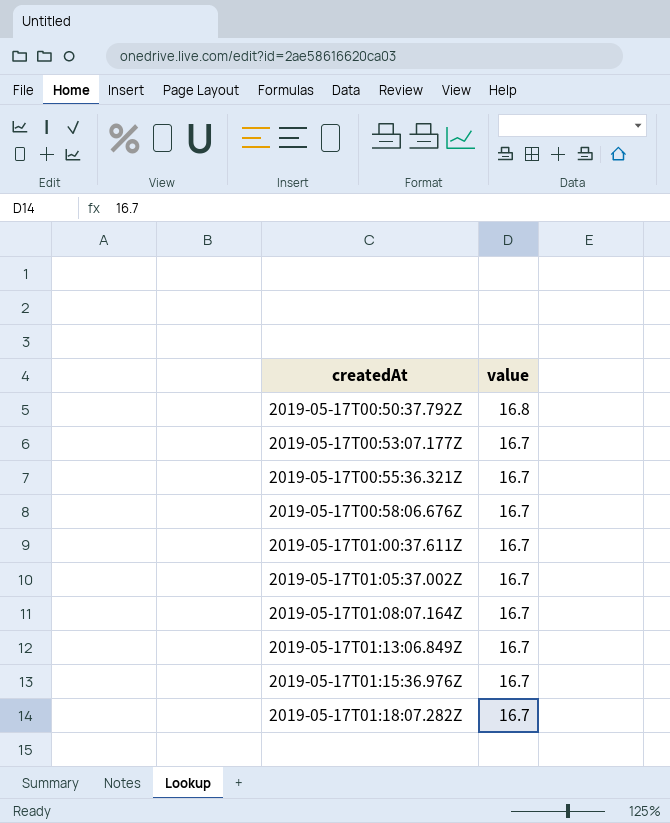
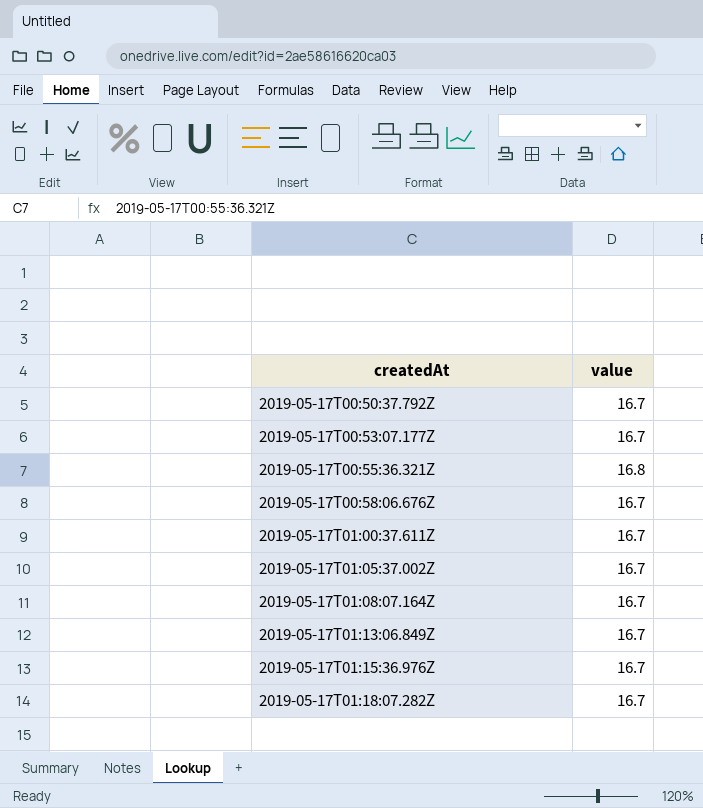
2019-05-17T00:50:37.792Z | value: 16.8 -> 16.7
2019-05-17T00:55:36.321Z | value: 16.7 -> 16.8

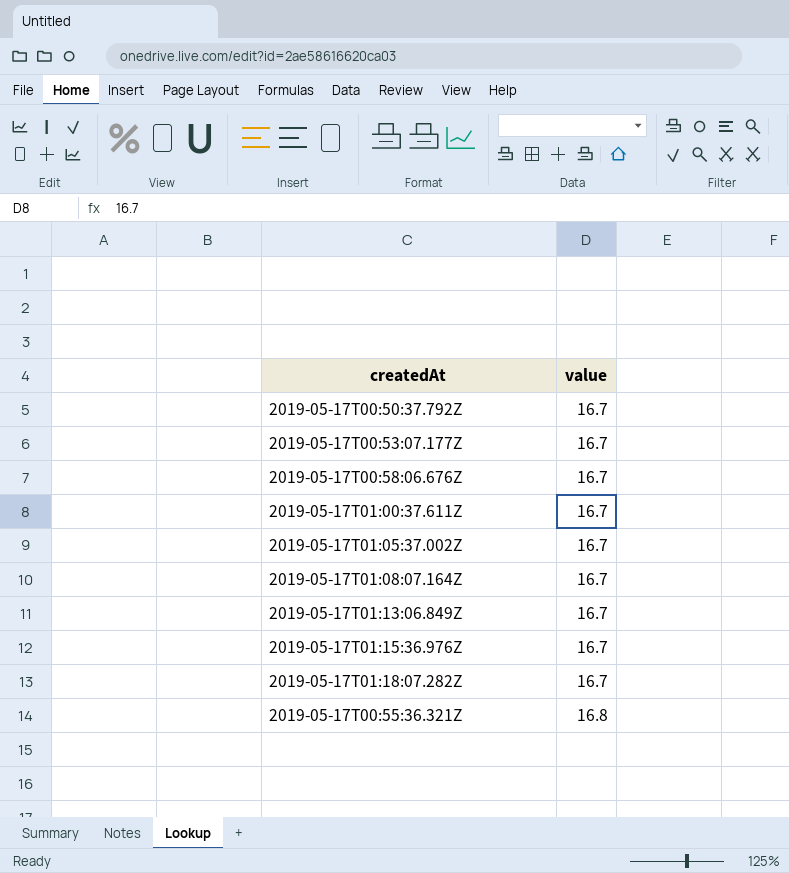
row order: createdAt ascending -> value ascending

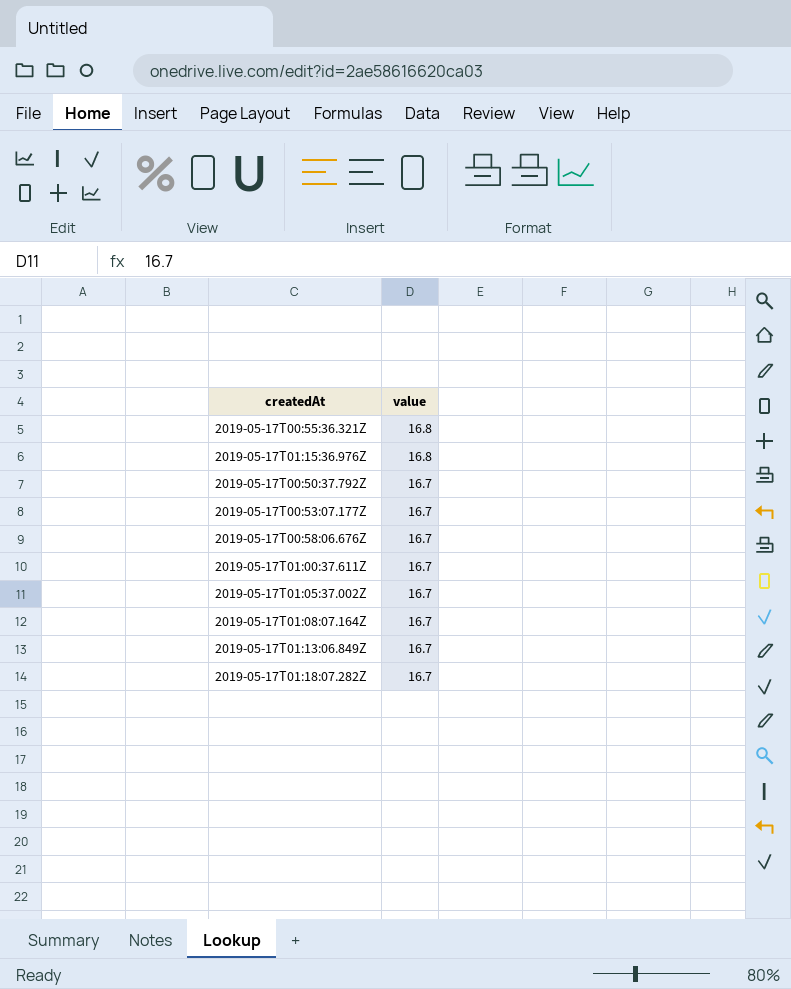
row order: value ascending -> value descending
2019-05-17T01:15:36.976Z | value: 16.7 -> 16.8

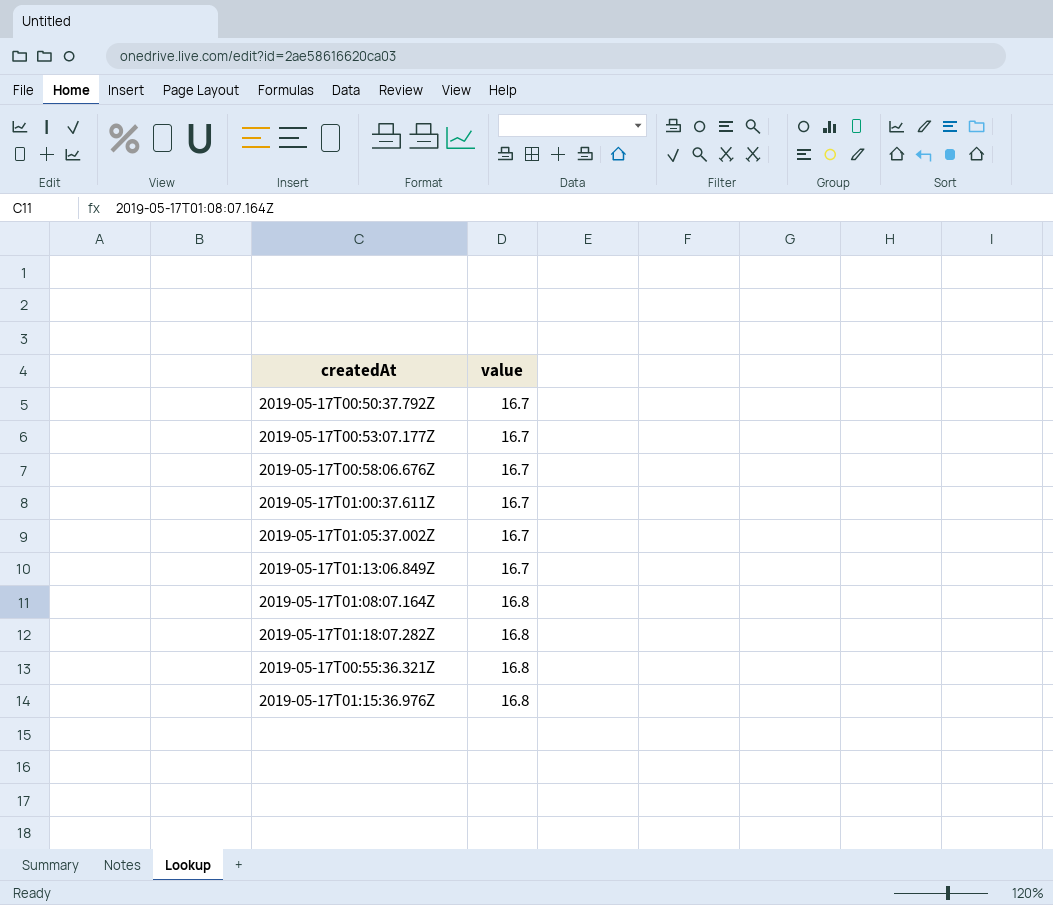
row order: value descending -> value ascending
2019-05-17T01:08:07.164Z | value: 16.7 -> 16.8
2019-05-17T01:18:07.282Z | value: 16.7 -> 16.8

